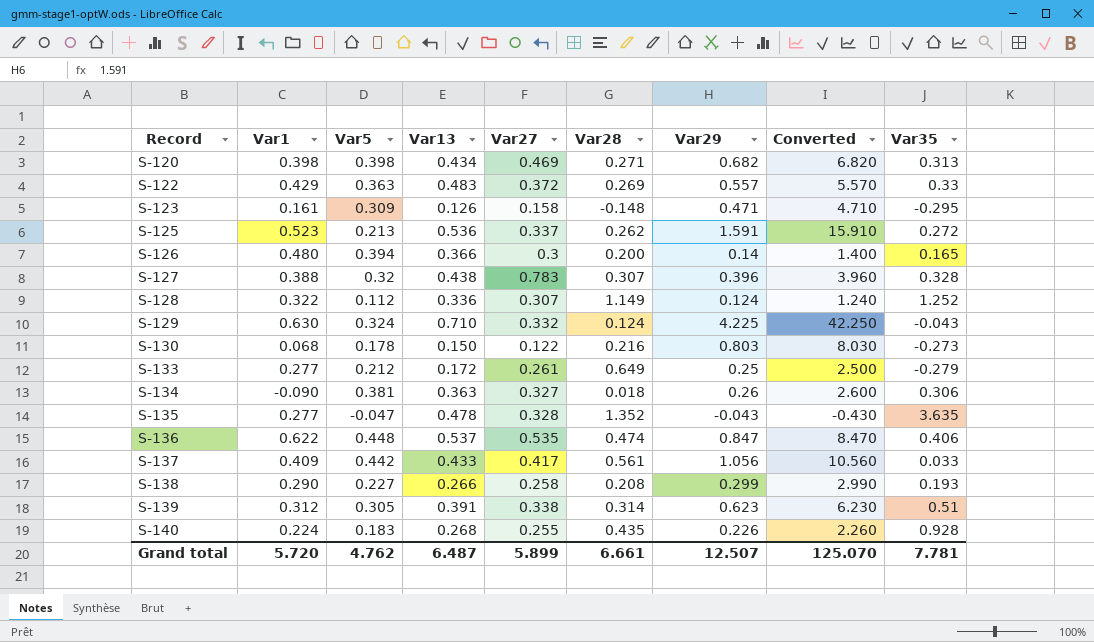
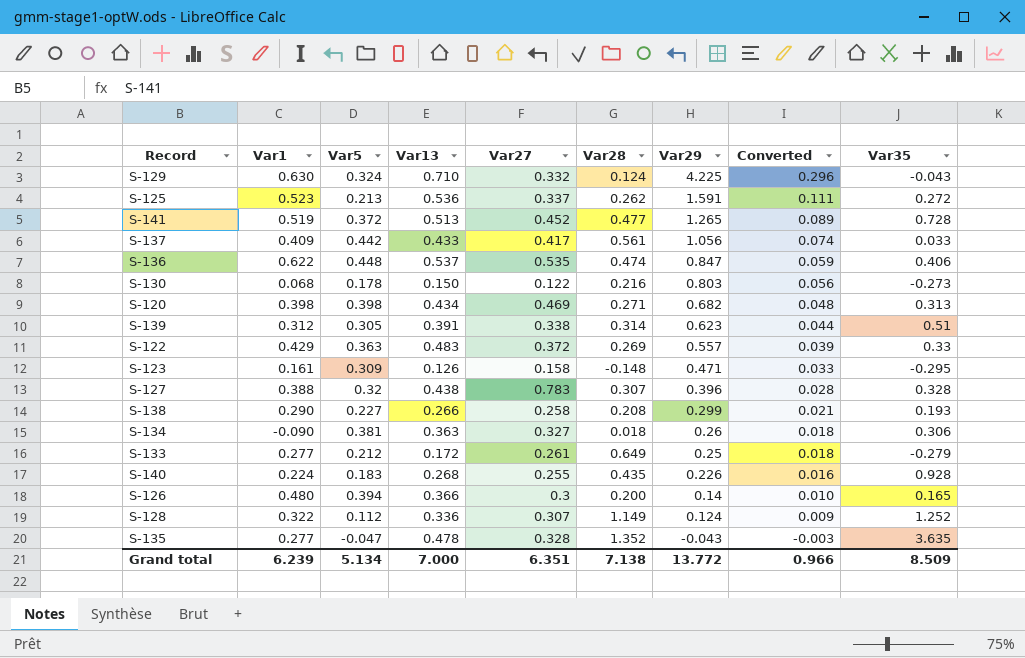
row order: Record ascending -> Var29 descending
column Converted | formula: [Var29] * 10 -> [Var29] * 0.07
row S-141: none -> 0.519 | 0.372 | 0.513 | 0.452 | 0.477 | 1.265 | 0.089 | 0.728
Grand total | Var1: 5.720 -> 6.239
Grand total | Var5: 4.762 -> 5.134
Grand total | Var13: 6.487 -> 7.000
Grand total | Var27: 5.899 -> 6.351
Grand total | Var28: 6.661 -> 7.138
Grand total | Var29: 12.507 -> 13.772
Grand total | Converted: 125.070 -> 0.966
Grand total | Var35: 7.781 -> 8.509

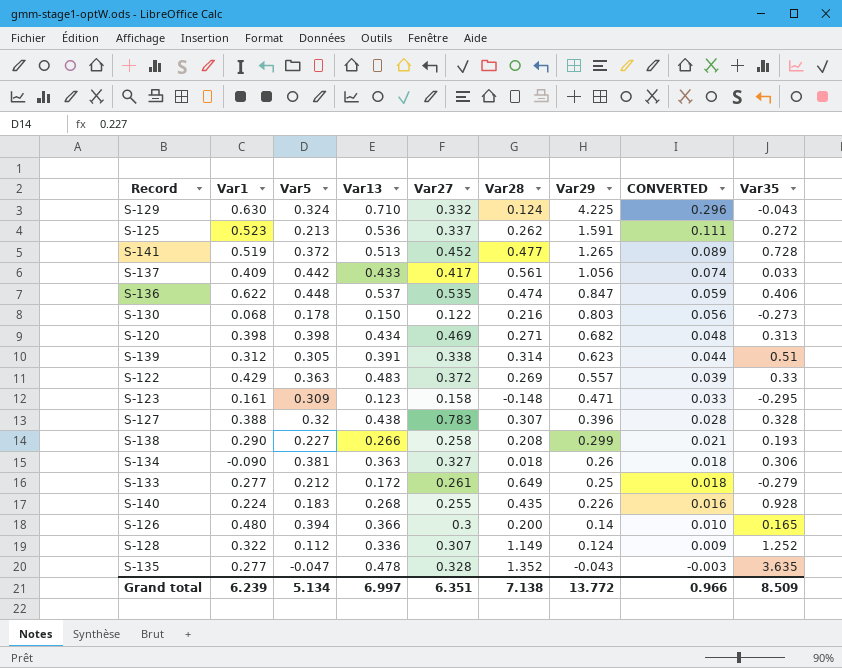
column name: Converted -> CONVERTED
S-123 | Var13: 0.126 -> 0.123
Grand total | Var13: 7.000 -> 6.997

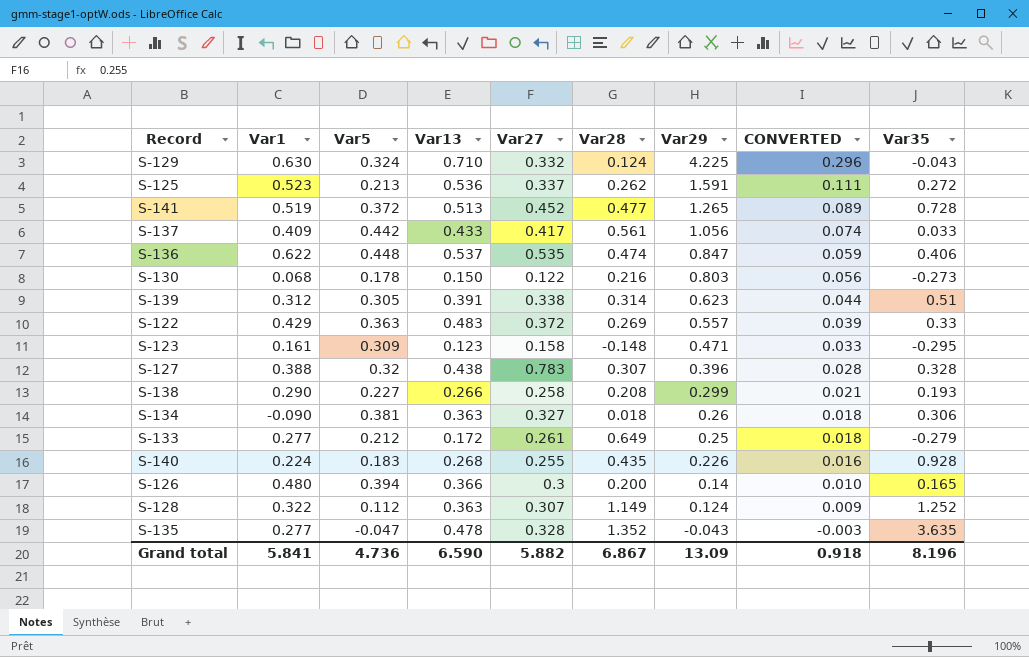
row S-120: 0.398 | 0.398 | 0.434 | 0.469 | 0.271 | 0.682 | 0.048 | 0.313 -> none
S-128 | Var13: 0.336 -> 0.363
Grand total | Var1: 6.239 -> 5.841
Grand total | Var5: 5.134 -> 4.736
Grand total | Var13: 6.997 -> 6.590
Grand total | Var27: 6.351 -> 5.882
Grand total | Var28: 7.138 -> 6.867
Grand total | Var29: 13.772 -> 13.09
Grand total | CONVERTED: 0.966 -> 0.918
Grand total | Var35: 8.509 -> 8.196

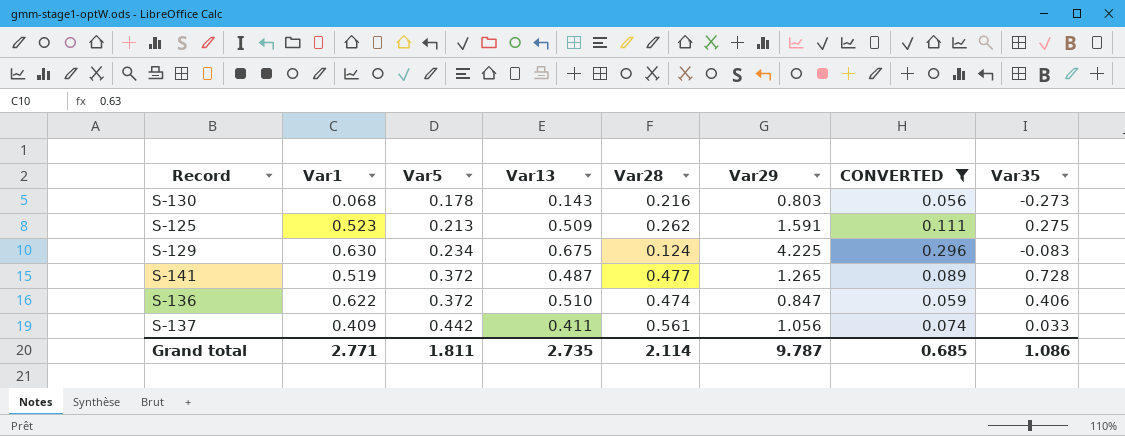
filter: none -> CONVERTED >= 0.056
row order: Var29 descending -> Var5 ascending
column Var27 | position: 5 -> none
S-130 | Var13: 0.150 -> 0.143
S-125 | Var13: 0.536 -> 0.509
S-125 | Var35: 0.272 -> 0.275
S-129 | Var5: 0.324 -> 0.234
S-129 | Var13: 0.710 -> 0.675
S-129 | Var35: -0.043 -> -0.083
S-141 | Var13: 0.513 -> 0.487
S-136 | Var5: 0.448 -> 0.372
S-136 | Var13: 0.537 -> 0.510
S-137 | Var13: 0.433 -> 0.411
Grand total | Var1: 5.841 -> 2.771
Grand total | Var5: 4.736 -> 1.811
Grand total | Var13: 6.590 -> 2.735
Grand total | Var28: 6.867 -> 2.114
Grand total | Var29: 13.09 -> 9.787
Grand total | CONVERTED: 0.918 -> 0.685
Grand total | Var35: 8.196 -> 1.086

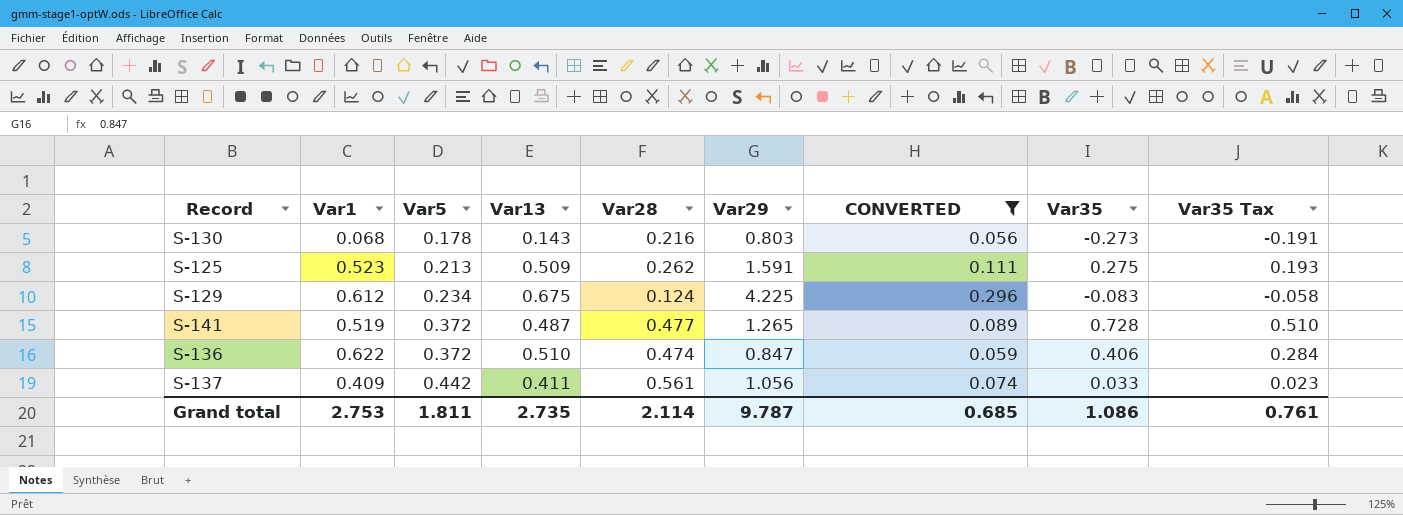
column Var35 Tax | formula: none -> [Var35] * 0.7
S-129 | Var1: 0.630 -> 0.612
Grand total | Var1: 2.771 -> 2.753

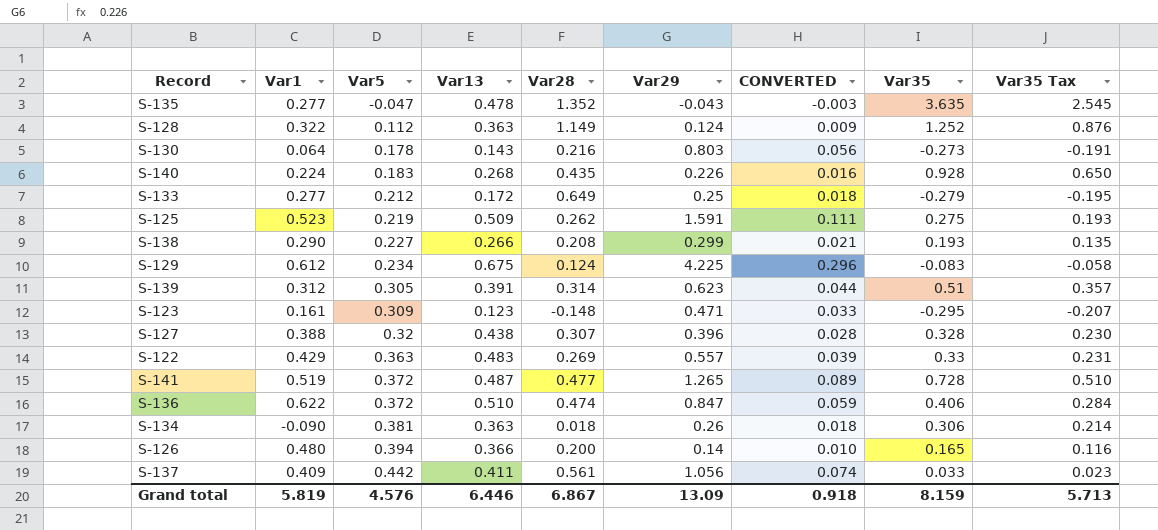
filter: CONVERTED >= 0.056 -> none
S-130 | Var1: 0.068 -> 0.064
S-125 | Var5: 0.213 -> 0.219
Grand total | Var1: 2.753 -> 5.819
Grand total | Var5: 1.811 -> 4.576
Grand total | Var13: 2.735 -> 6.446
Grand total | Var28: 2.114 -> 6.867
Grand total | Var29: 9.787 -> 13.09
Grand total | CONVERTED: 0.685 -> 0.918
Grand total | Var35: 1.086 -> 8.159
Grand total | Var35 Tax: 0.761 -> 5.713

